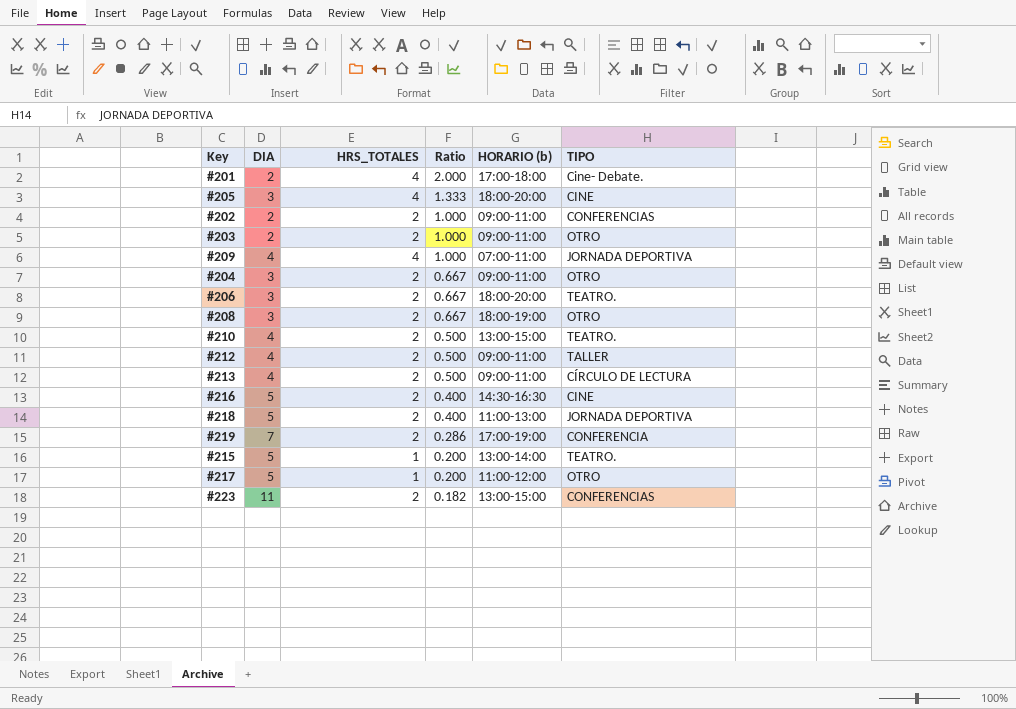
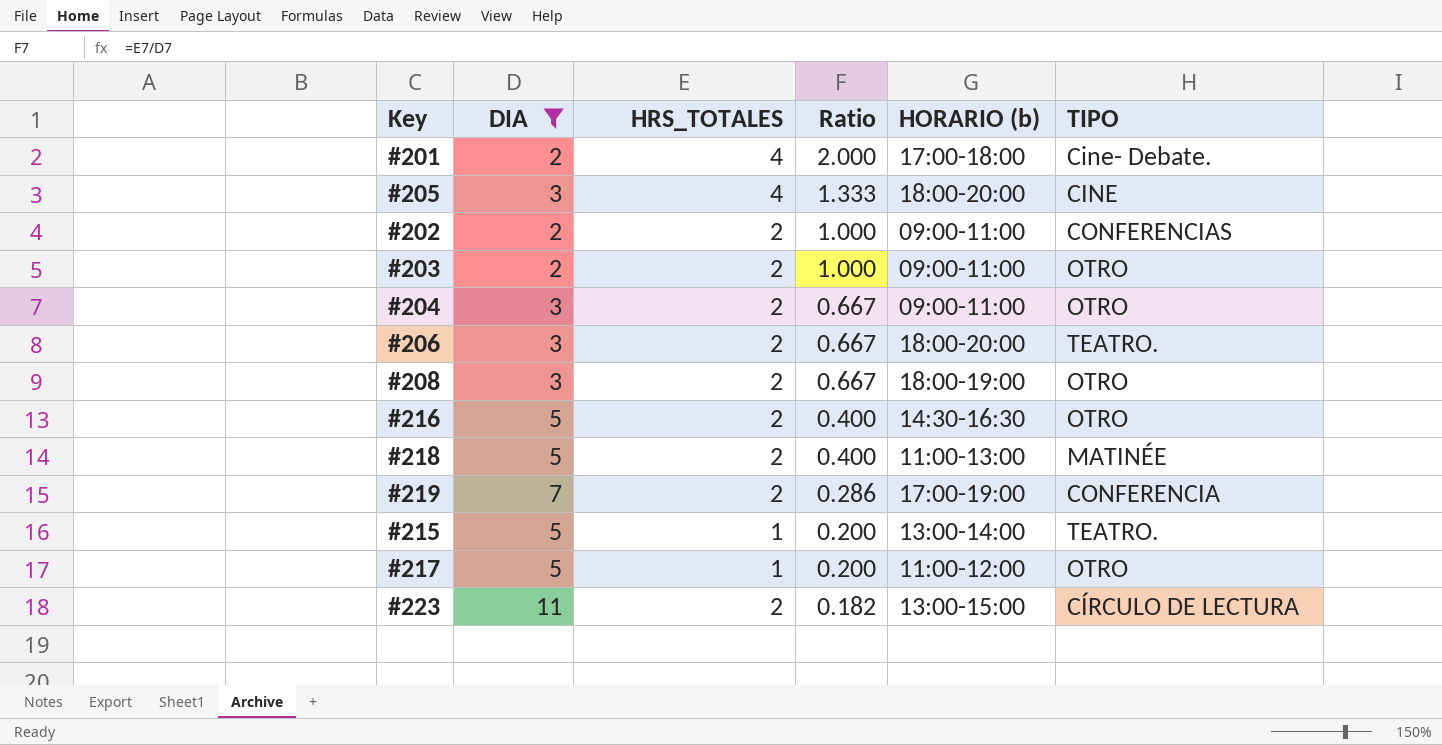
filter: none -> DIA != 4
#216 | TIPO: CINE -> OTRO
#218 | TIPO: JORNADA DEPORTIVA -> MATINÉE
#223 | TIPO: CONFERENCIAS -> CÍRCULO DE LECTURA

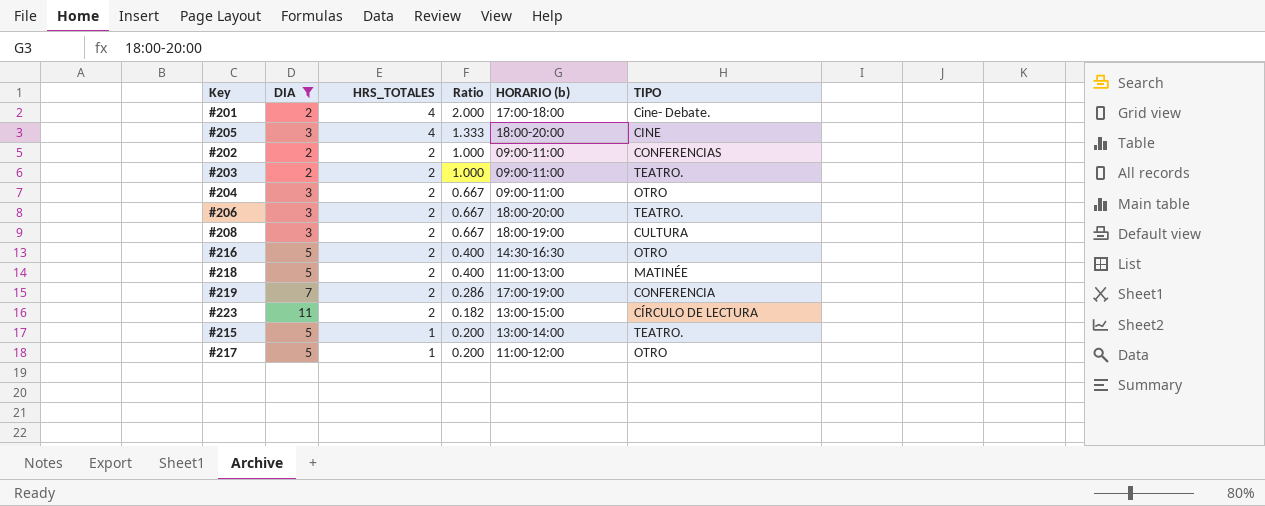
row order: Ratio descending -> HRS_TOTALES descending
#203 | TIPO: OTRO -> TEATRO.
#208 | TIPO: OTRO -> CULTURA

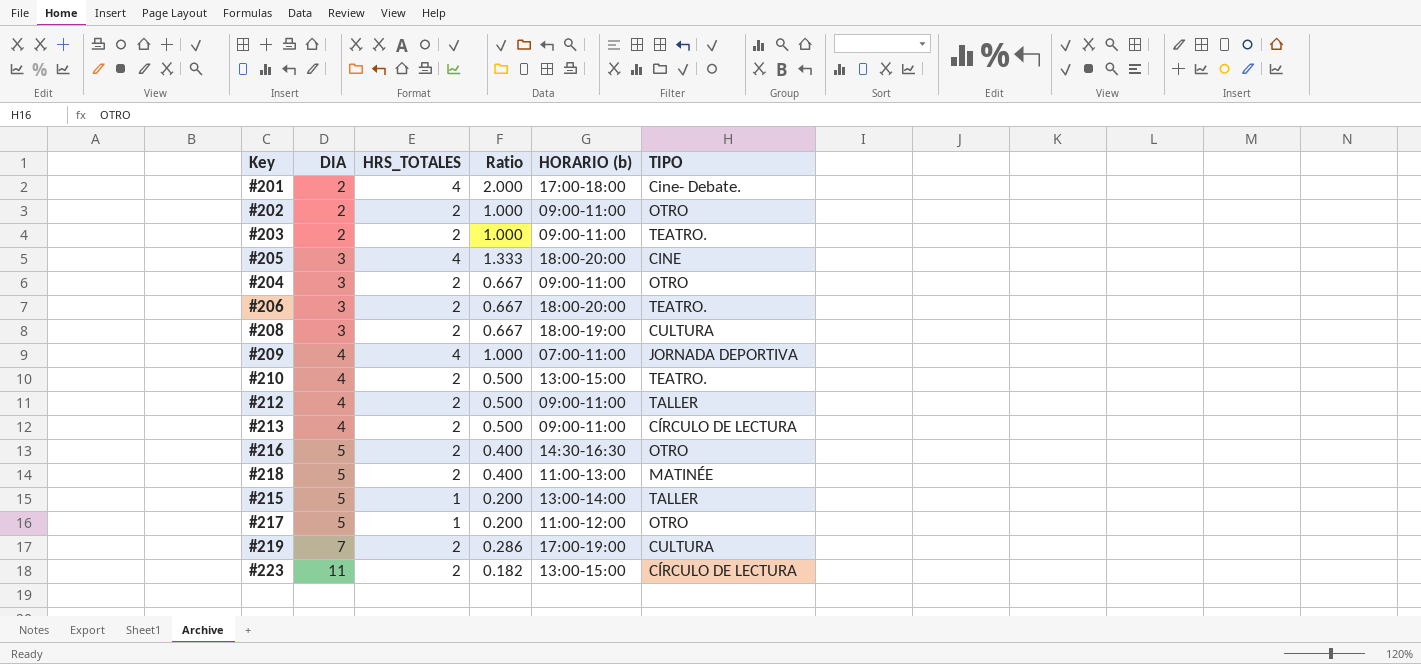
filter: DIA != 4 -> none
row order: HRS_TOTALES descending -> DIA ascending
#202 | TIPO: CONFERENCIAS -> OTRO
#215 | TIPO: TEATRO. -> TALLER
#219 | TIPO: CONFERENCIA -> CULTURA

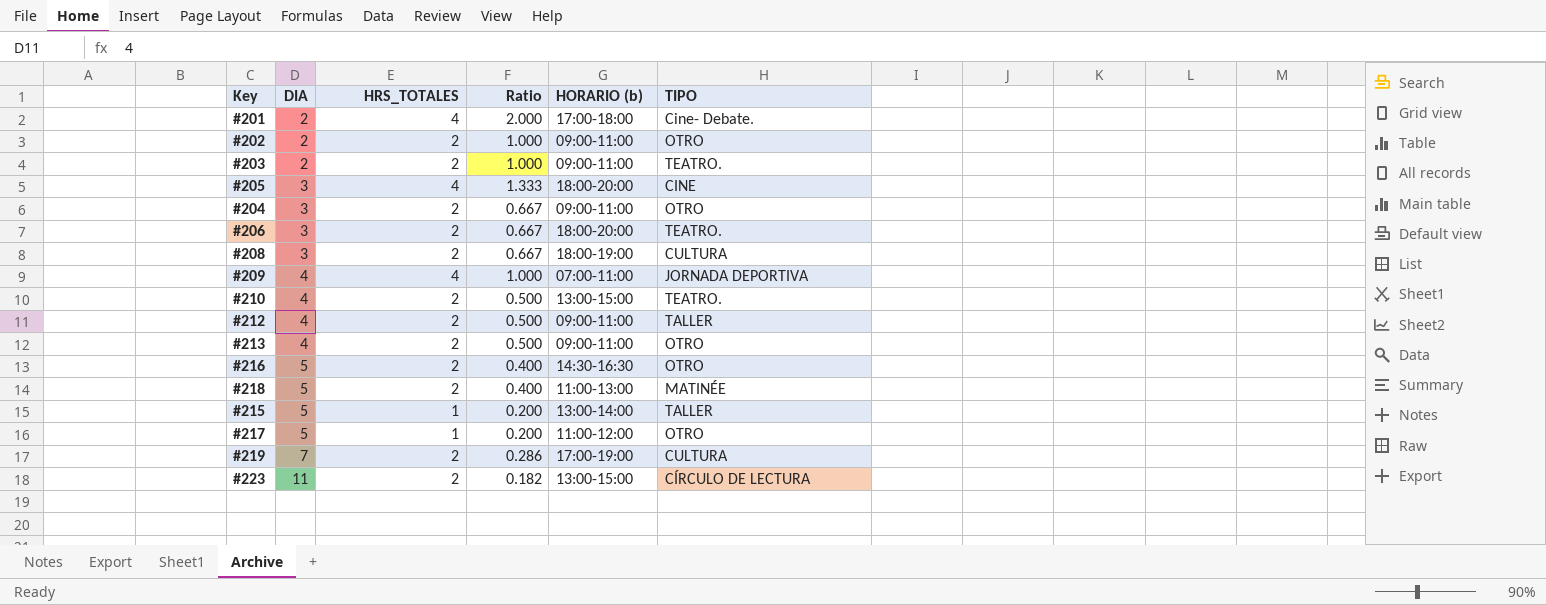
#213 | TIPO: CÍRCULO DE LECTURA -> OTRO

